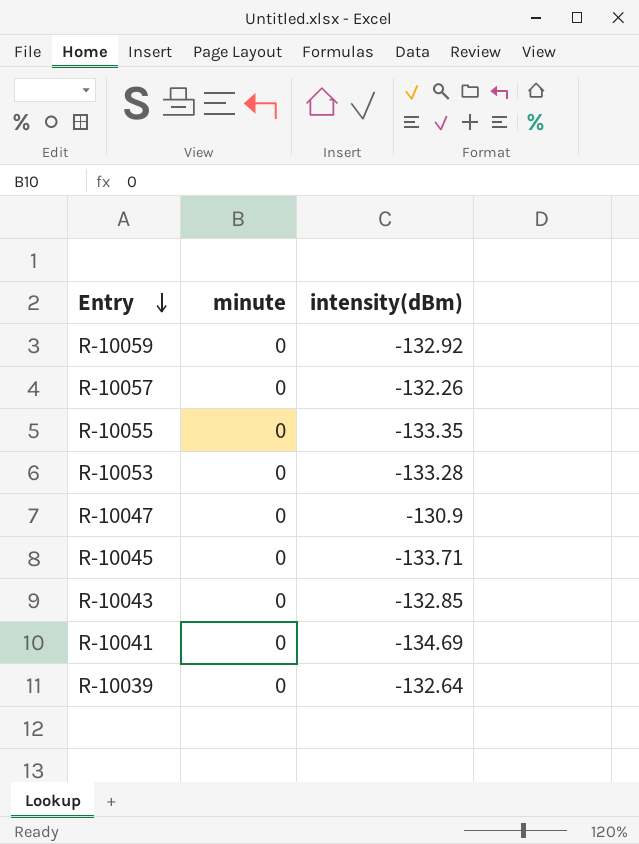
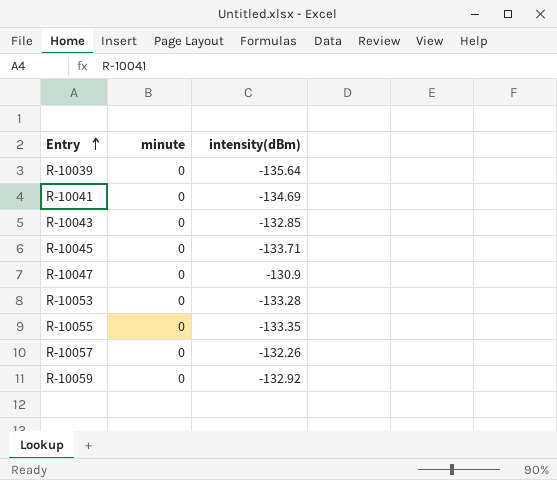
row order: Entry descending -> Entry ascending
R-10039 | intensity(dBm): -132.64 -> -135.64

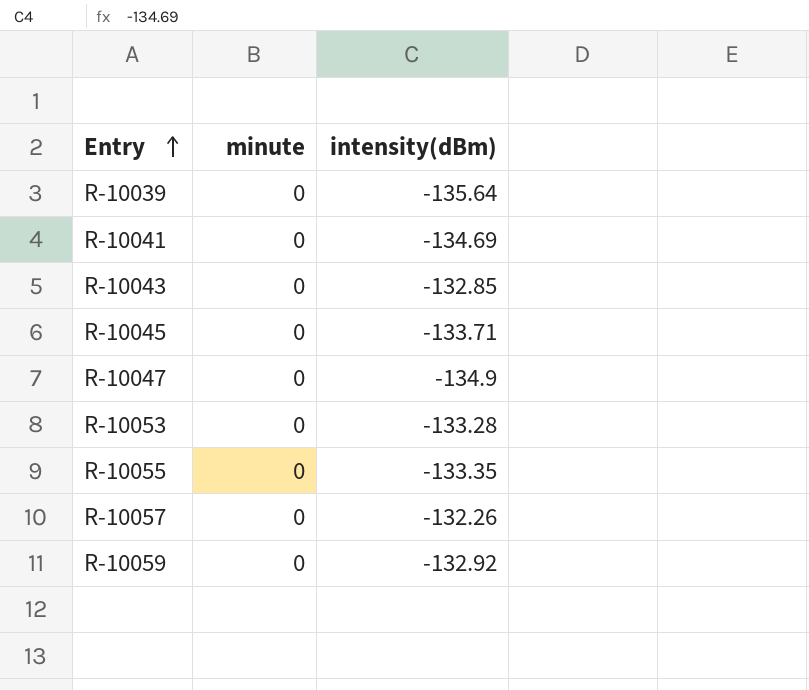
R-10047 | intensity(dBm): -130.9 -> -134.9

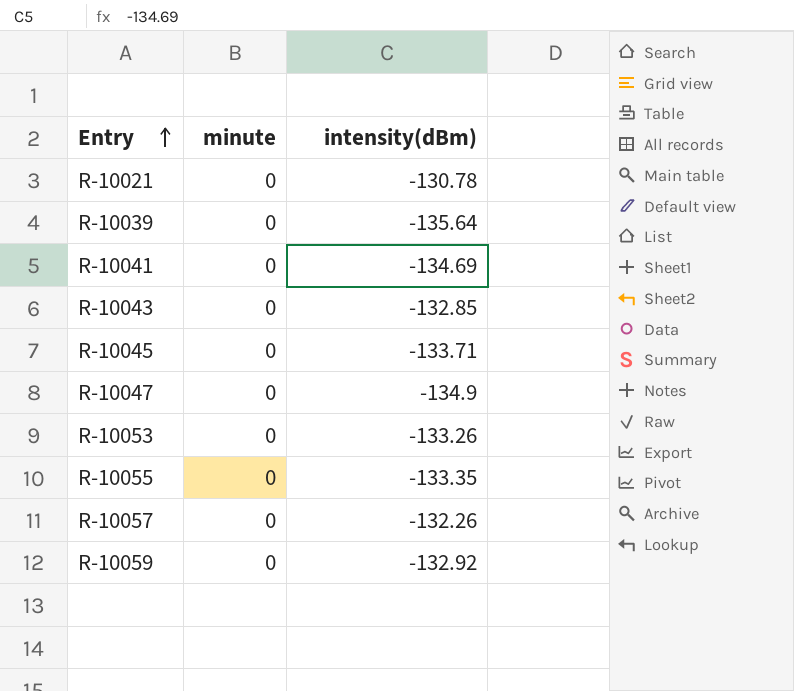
row R-10021: none -> 0 | -130.78
R-10053 | intensity(dBm): -133.28 -> -133.26

